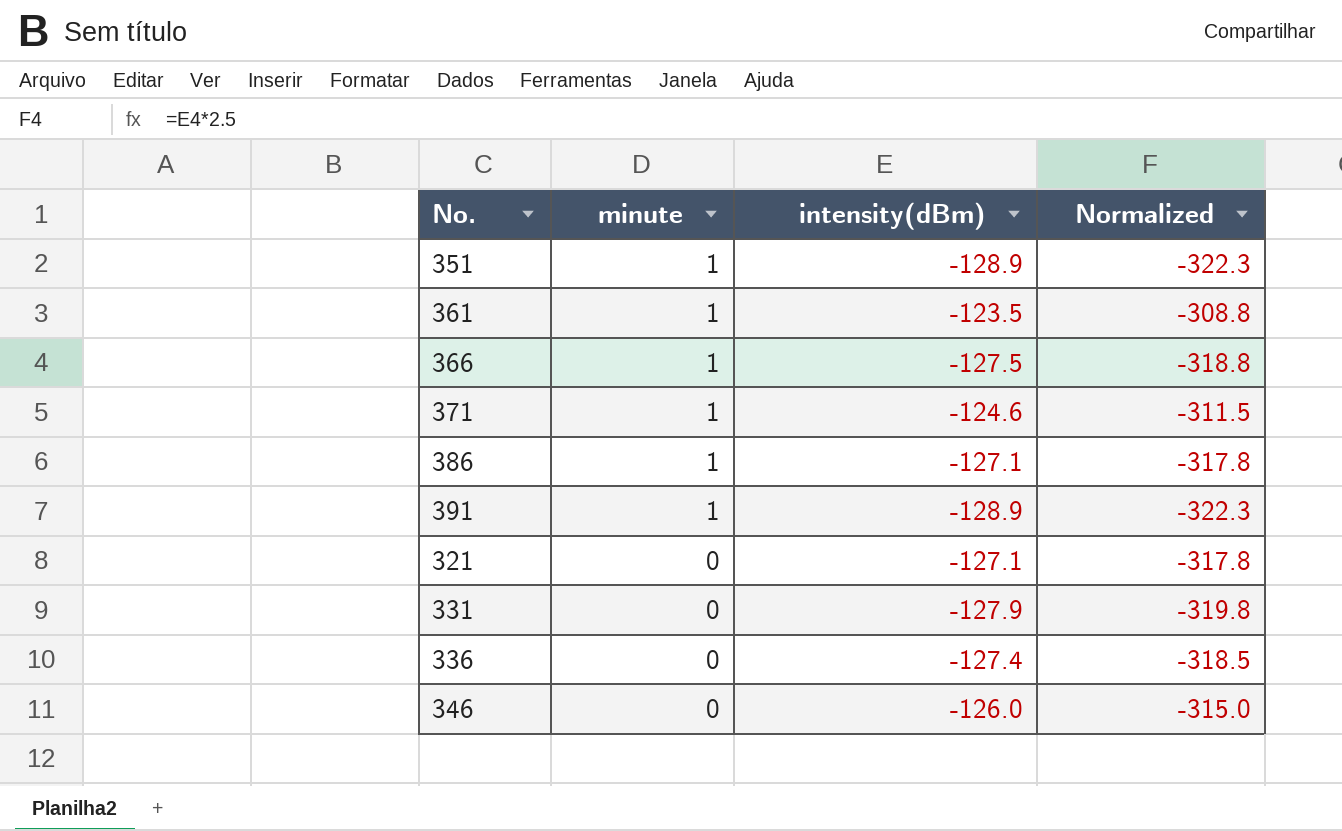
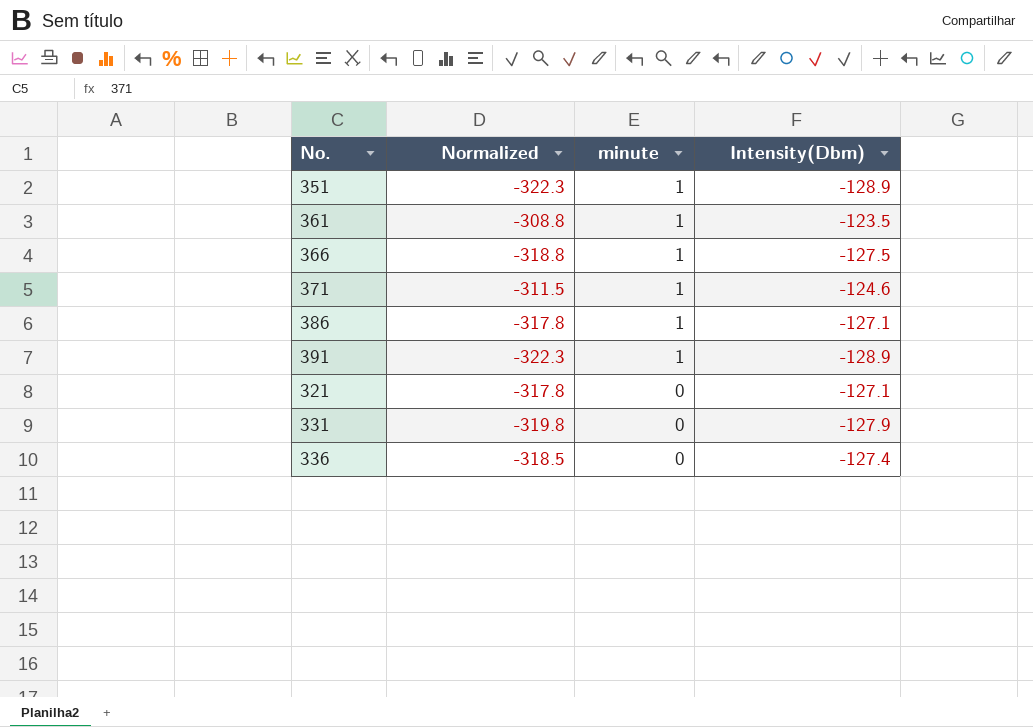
column Normalized | position: 4 -> 2
column name: intensity(dBm) -> Intensity(Dbm)
row 346: 0 | -126.0 | -315.0 -> none

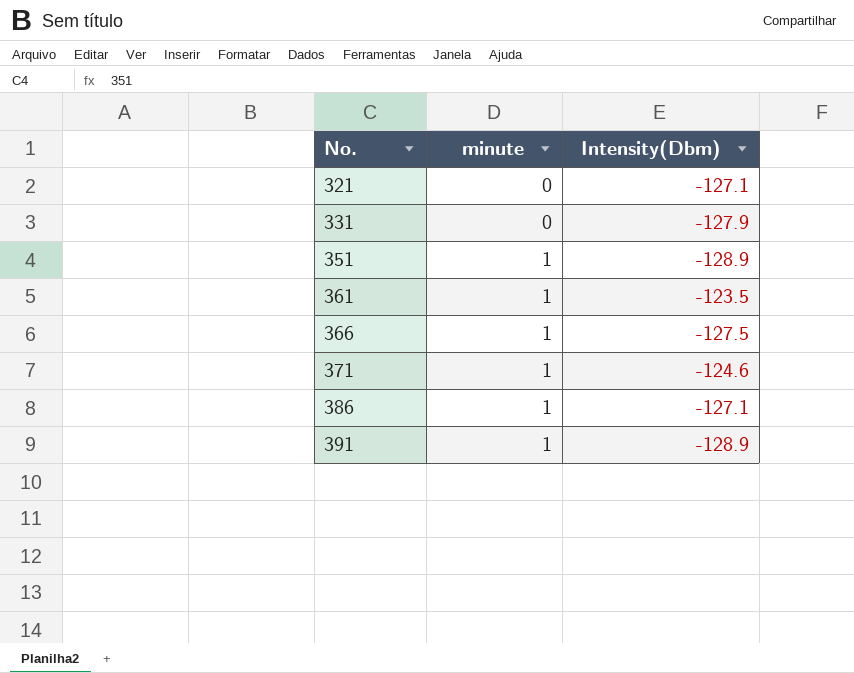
row order: minute descending -> No. ascending
column Normalized | formula: [Intensity(Dbm)] * 2.5 -> none
row 336: -318.5 | 0 | -127.4 -> none

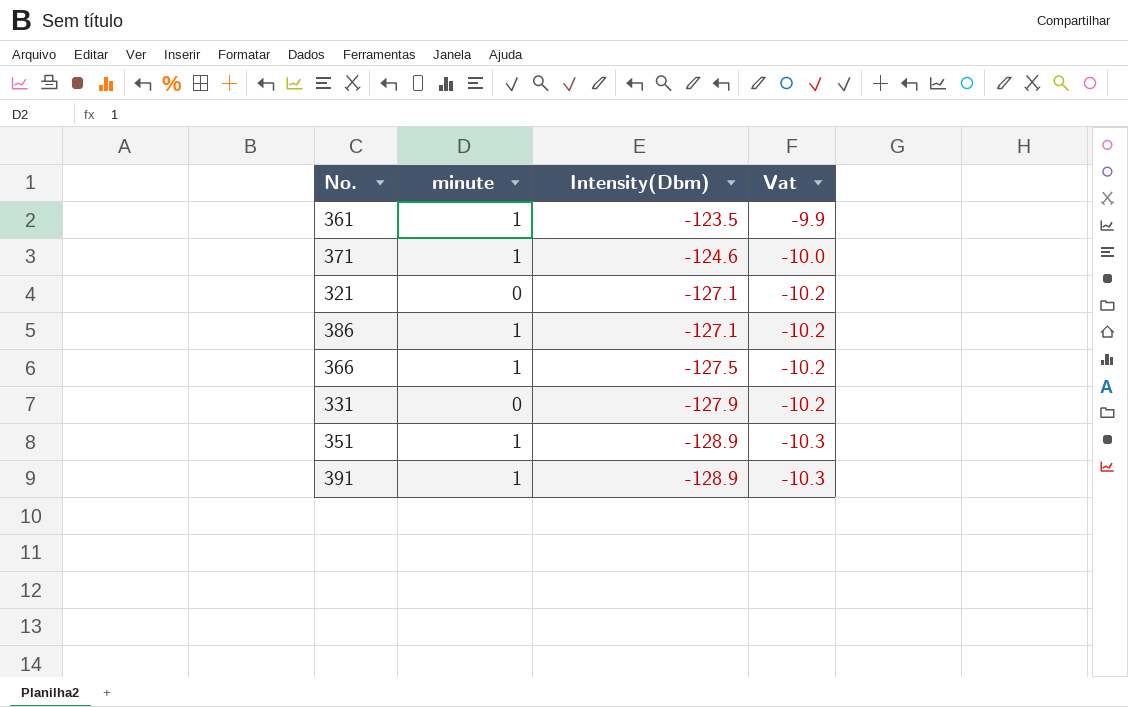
row order: No. ascending -> Intensity(Dbm) descending
column Vat | formula: none -> [Intensity(Dbm)] * 0.08

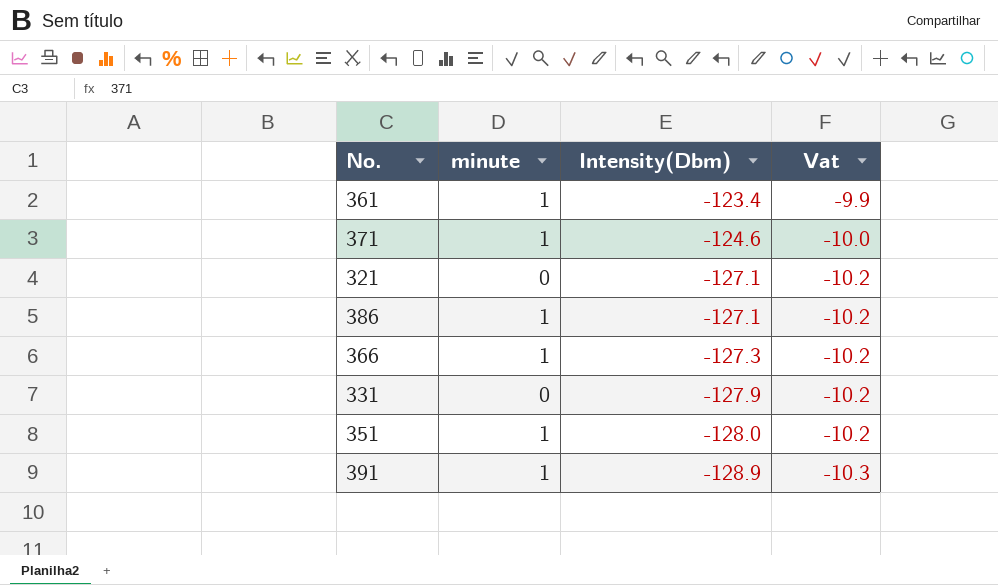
361 | Intensity(Dbm): -123.5 -> -123.4
366 | Intensity(Dbm): -127.5 -> -127.3
351 | Intensity(Dbm): -128.9 -> -128.0
351 | Vat: -10.3 -> -10.2

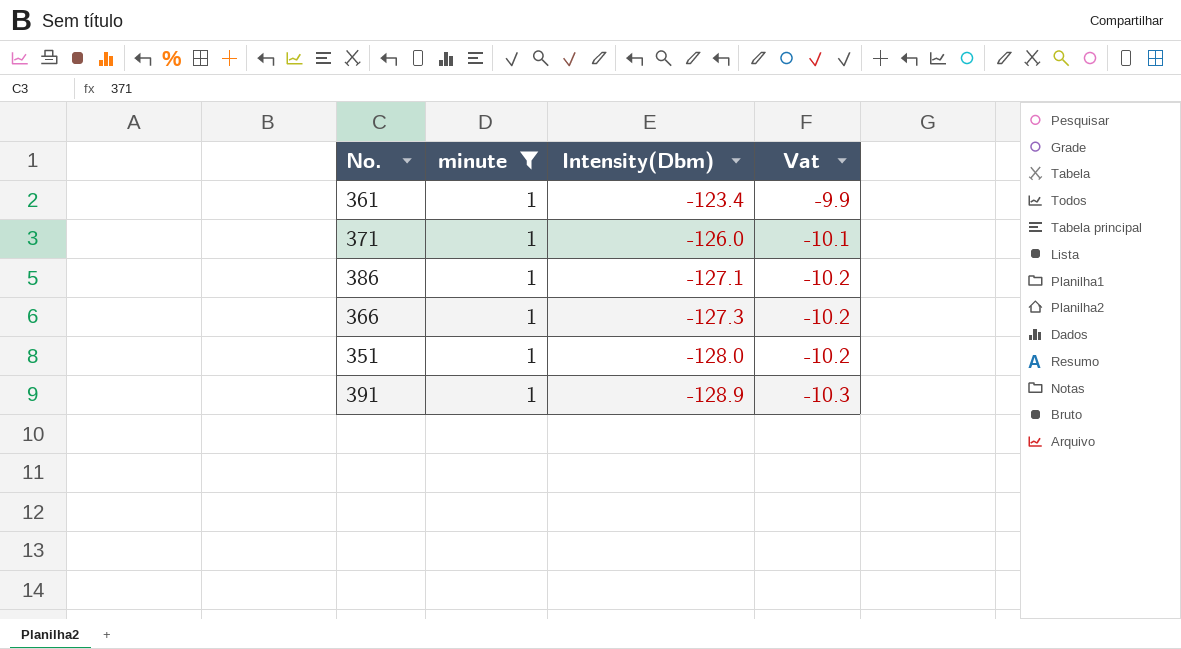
filter: none -> minute = 1
371 | Intensity(Dbm): -124.6 -> -126.0
371 | Vat: -10.0 -> -10.1

